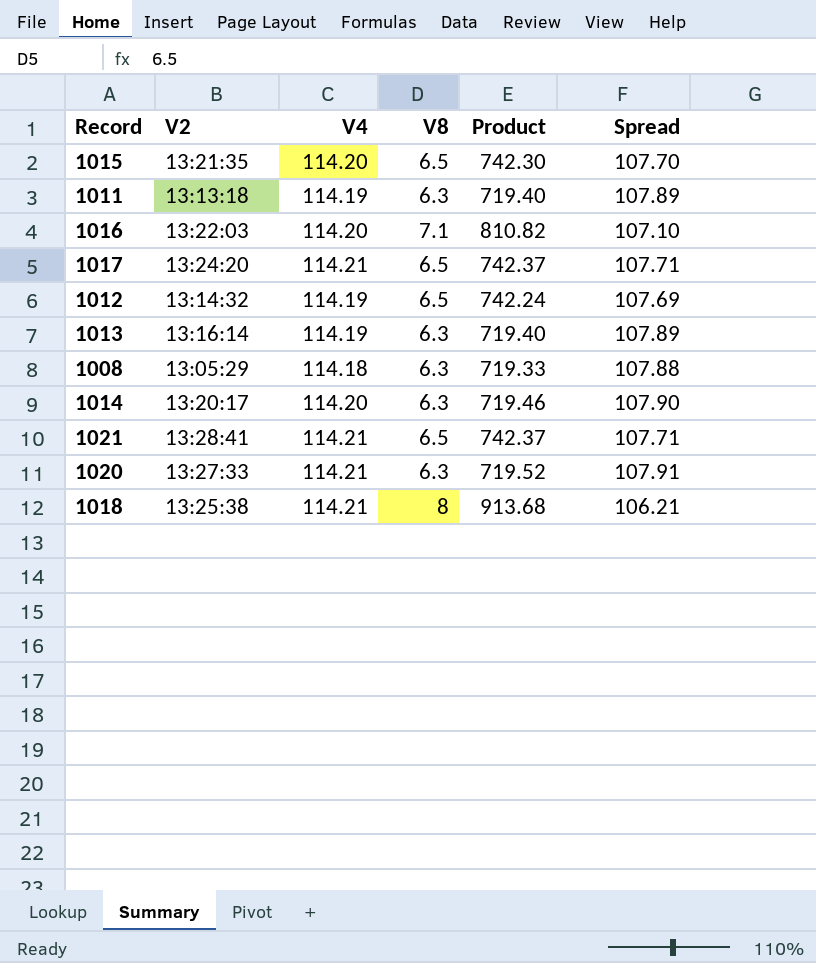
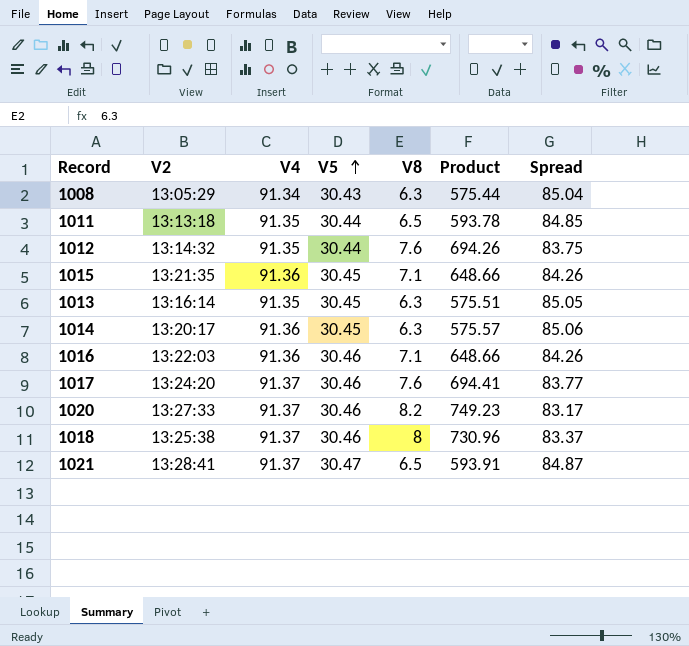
row order: none -> V5 ascending
column V5 | position: none -> 4
1008 | V4: 114.18 -> 91.34
1008 | Product: 719.33 -> 575.44
1008 | Spread: 107.88 -> 85.04
1011 | V4: 114.19 -> 91.35
1011 | V8: 6.3 -> 6.5
1011 | Product: 719.40 -> 593.78
1011 | Spread: 107.89 -> 84.85
1012 | V4: 114.19 -> 91.35
1012 | V8: 6.5 -> 7.6
1012 | Product: 742.24 -> 694.26
1012 | Spread: 107.69 -> 83.75
1015 | V4: 114.20 -> 91.36
1015 | V8: 6.5 -> 7.1
1015 | Product: 742.30 -> 648.66
1015 | Spread: 107.70 -> 84.26
1013 | V4: 114.19 -> 91.35
1013 | Product: 719.40 -> 575.51
1013 | Spread: 107.89 -> 85.05
1014 | V4: 114.20 -> 91.36
1014 | Product: 719.46 -> 575.57
1014 | Spread: 107.90 -> 85.06
1016 | V4: 114.20 -> 91.36
1016 | Product: 810.82 -> 648.66
1016 | Spread: 107.10 -> 84.26
1017 | V4: 114.21 -> 91.37
1017 | V8: 6.5 -> 7.6
1017 | Product: 742.37 -> 694.41
1017 | Spread: 107.71 -> 83.77
1020 | V4: 114.21 -> 91.37
1020 | V8: 6.3 -> 8.2
1020 | Product: 719.52 -> 749.23
1020 | Spread: 107.91 -> 83.17
1018 | V4: 114.21 -> 91.37
1018 | Product: 913.68 -> 730.96
1018 | Spread: 106.21 -> 83.37
1021 | V4: 114.21 -> 91.37
1021 | Product: 742.37 -> 593.91
1021 | Spread: 107.71 -> 84.87

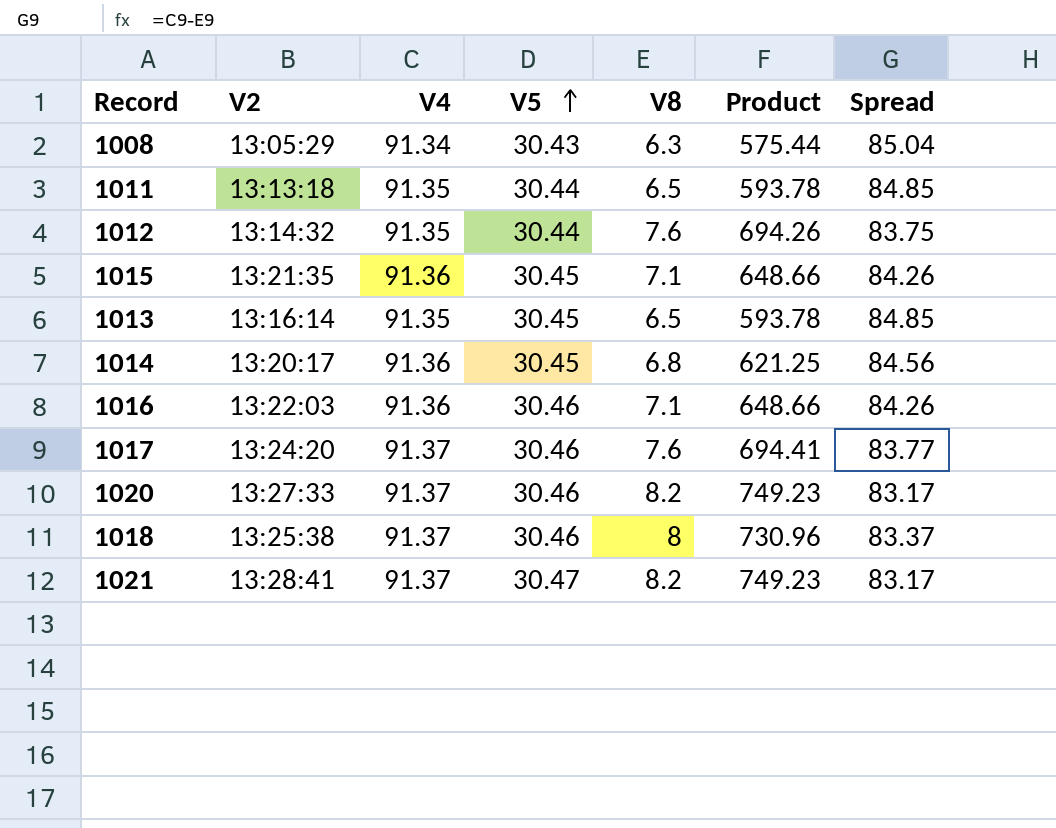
1013 | V8: 6.3 -> 6.5
1013 | Product: 575.51 -> 593.78
1013 | Spread: 85.05 -> 84.85
1014 | V8: 6.3 -> 6.8
1014 | Product: 575.57 -> 621.25
1014 | Spread: 85.06 -> 84.56
1021 | V8: 6.5 -> 8.2
1021 | Product: 593.91 -> 749.23
1021 | Spread: 84.87 -> 83.17

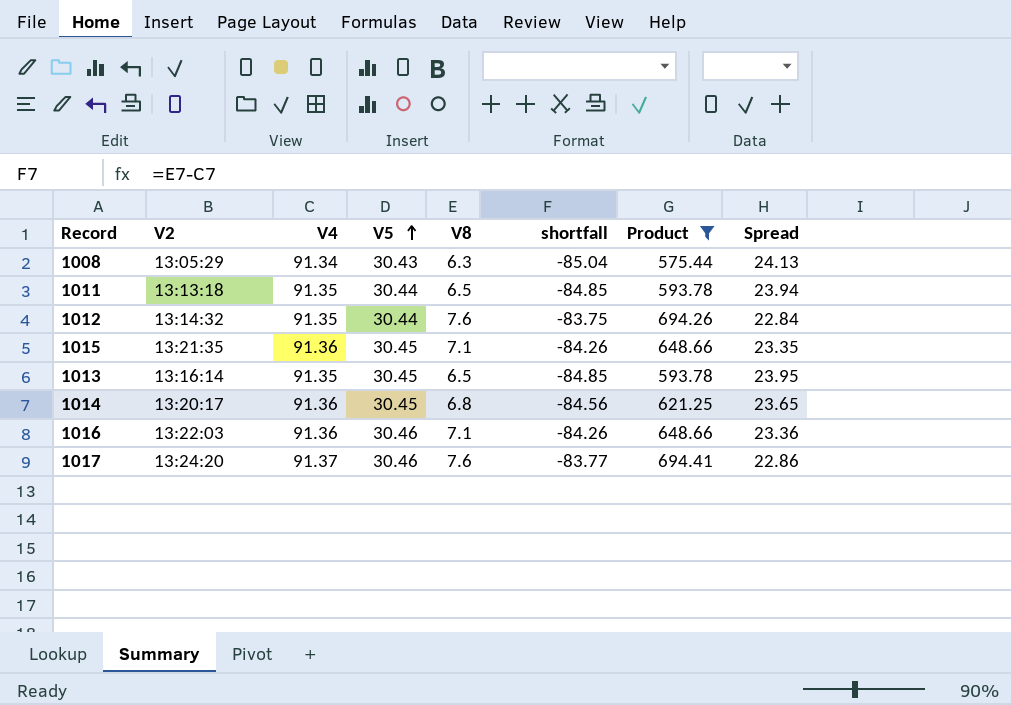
filter: none -> Product <= 694.41
column shortfall | formula: none -> [V8] - [V4]
column Spread | formula: [V4] - [V8] -> [V5] - [V8]

